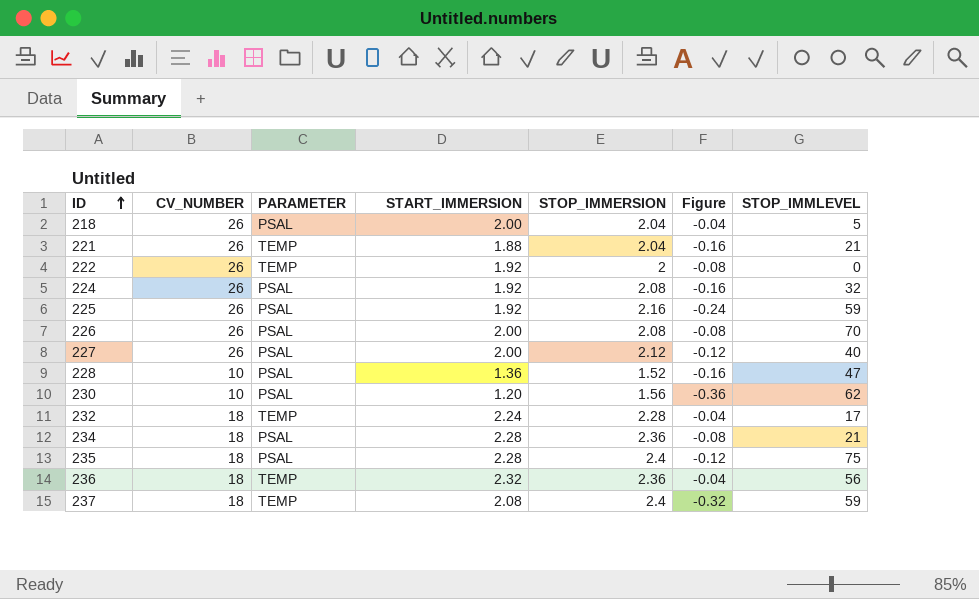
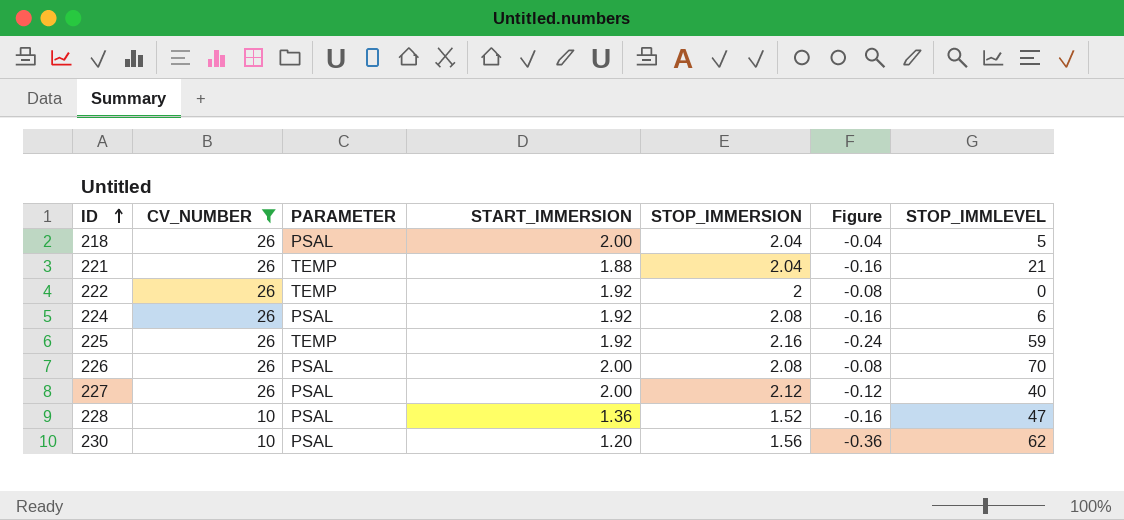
filter: none -> CV_NUMBER != 18
224 | STOP_IMMLEVEL: 32 -> 6
225 | PARAMETER: PSAL -> TEMP

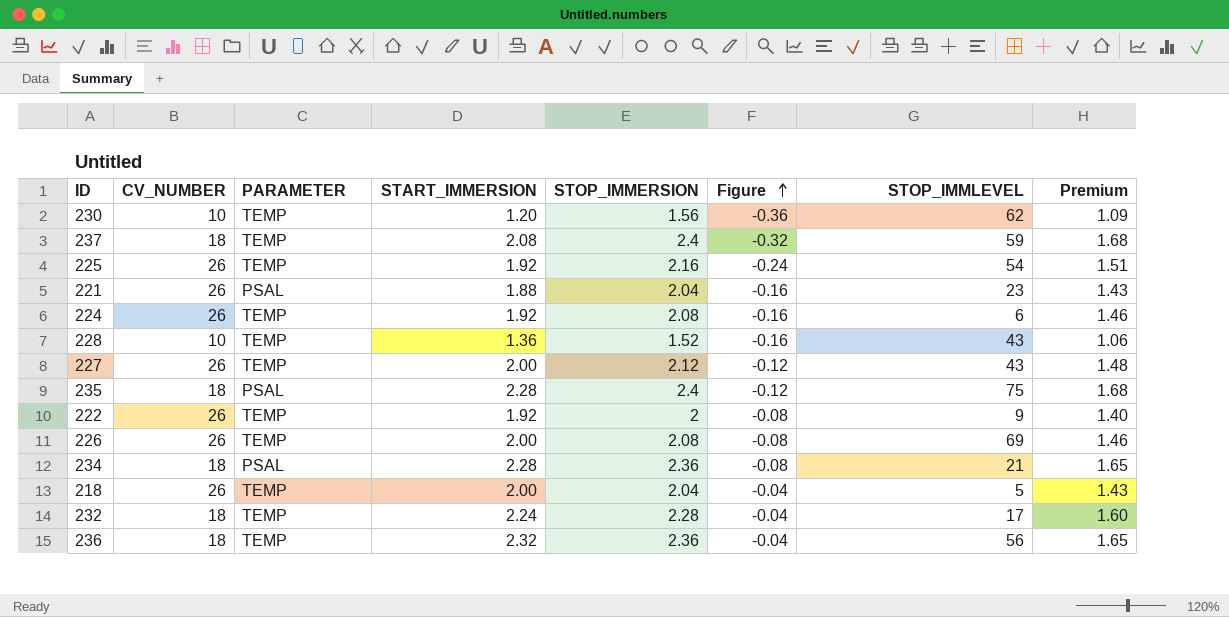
filter: CV_NUMBER != 18 -> none
row order: ID ascending -> Figure ascending
column Premium | formula: none -> [STOP_IMMERSION] * 0.7
230 | PARAMETER: PSAL -> TEMP
225 | STOP_IMMLEVEL: 59 -> 54
221 | PARAMETER: TEMP -> PSAL
221 | STOP_IMMLEVEL: 21 -> 23
224 | PARAMETER: PSAL -> TEMP
228 | PARAMETER: PSAL -> TEMP
228 | STOP_IMMLEVEL: 47 -> 43
227 | PARAMETER: PSAL -> TEMP
227 | STOP_IMMLEVEL: 40 -> 43
222 | STOP_IMMLEVEL: 0 -> 9
226 | PARAMETER: PSAL -> TEMP
226 | STOP_IMMLEVEL: 70 -> 69
218 | PARAMETER: PSAL -> TEMP

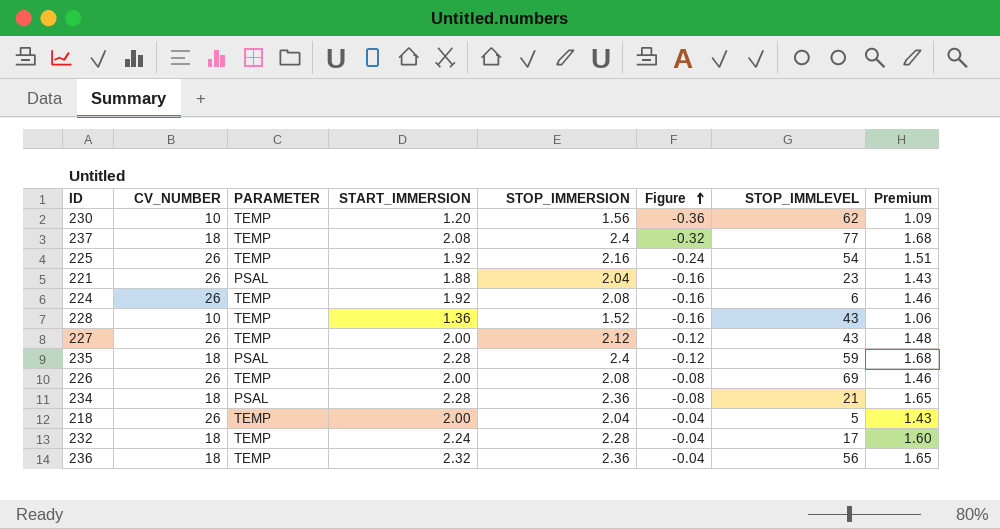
row 222: 26 | TEMP | 1.92 | 2 | -0.08 | 9 | 1.40 -> none
237 | STOP_IMMLEVEL: 59 -> 77
235 | STOP_IMMLEVEL: 75 -> 59

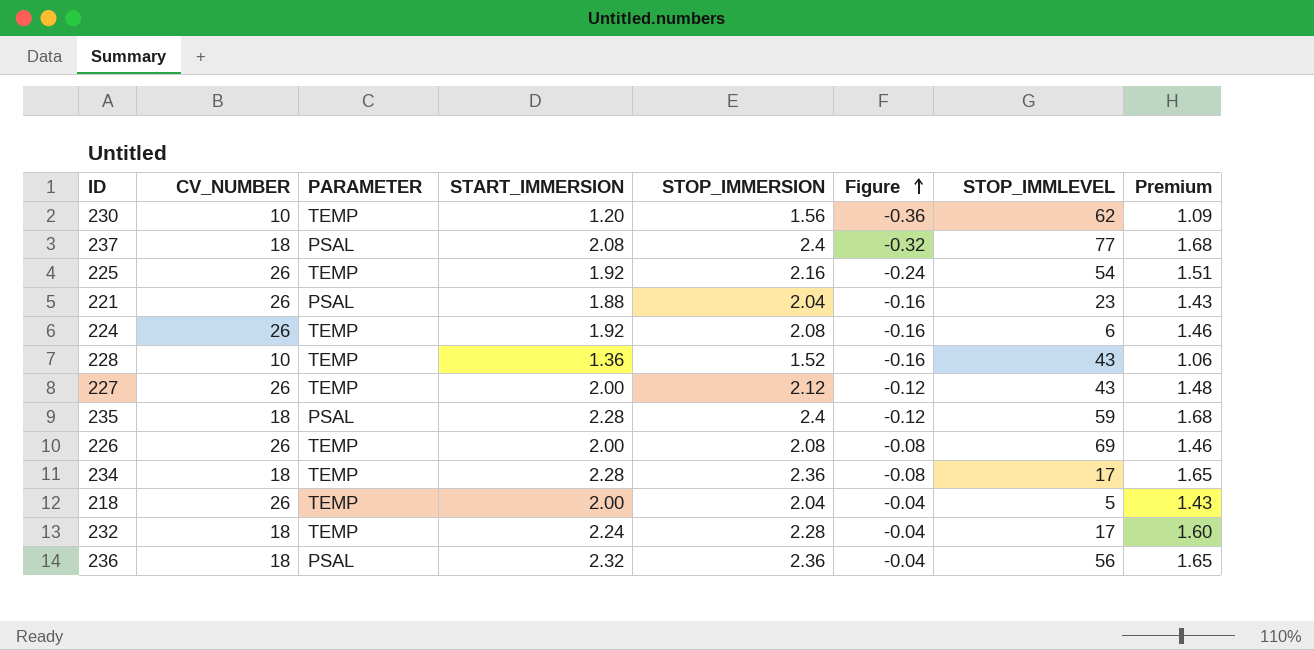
237 | PARAMETER: TEMP -> PSAL
234 | PARAMETER: PSAL -> TEMP
234 | STOP_IMMLEVEL: 21 -> 17
236 | PARAMETER: TEMP -> PSAL

